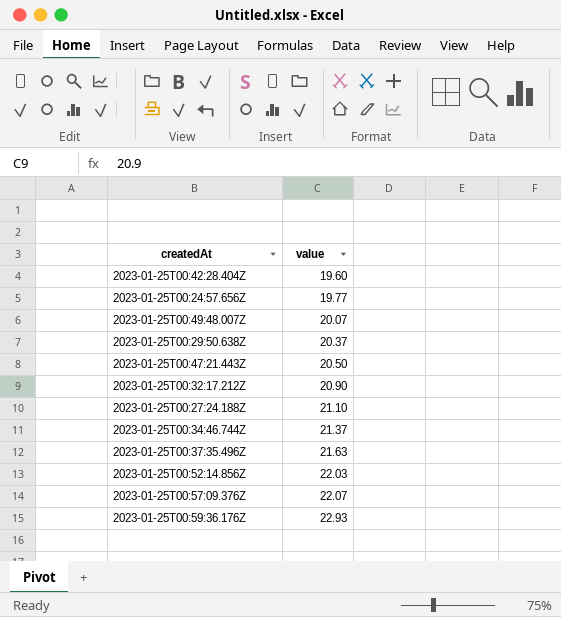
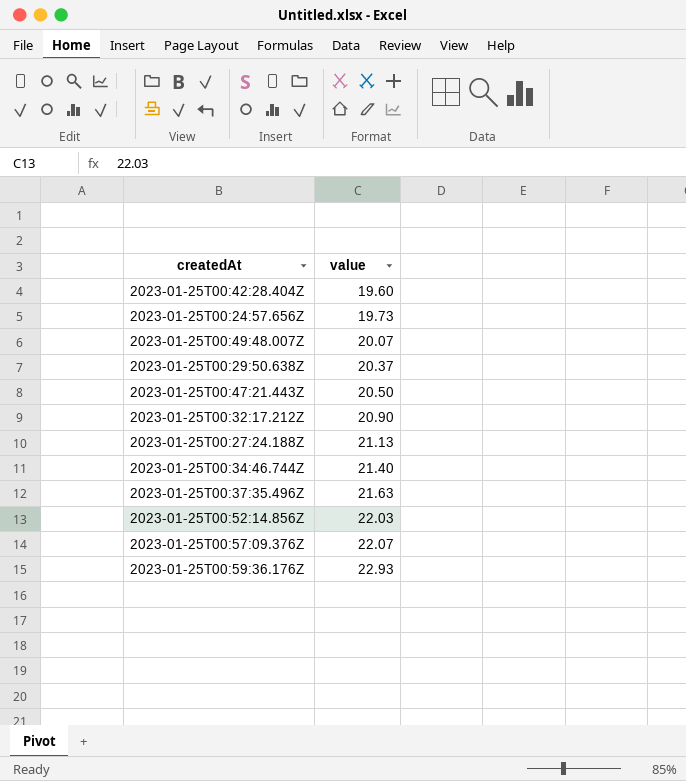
2023-01-25T00:24:57.656Z | value: 19.77 -> 19.73
2023-01-25T00:27:24.188Z | value: 21.10 -> 21.13
2023-01-25T00:34:46.744Z | value: 21.37 -> 21.40

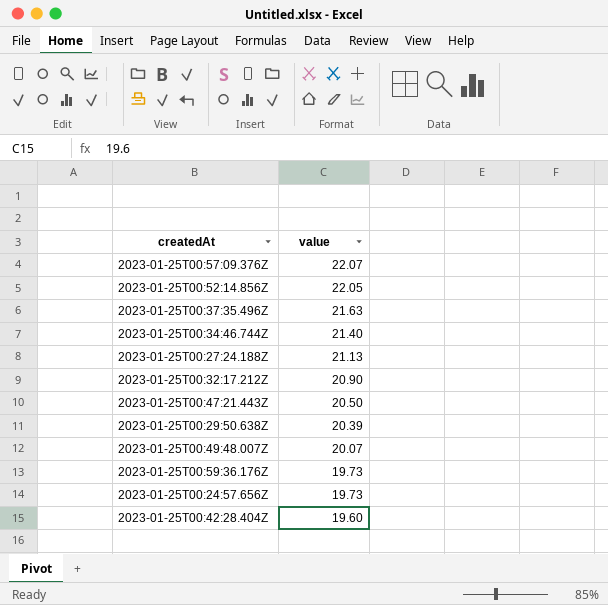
row order: value ascending -> value descending
2023-01-25T00:52:14.856Z | value: 22.03 -> 22.05
2023-01-25T00:29:50.638Z | value: 20.37 -> 20.39
2023-01-25T00:59:36.176Z | value: 22.93 -> 19.73

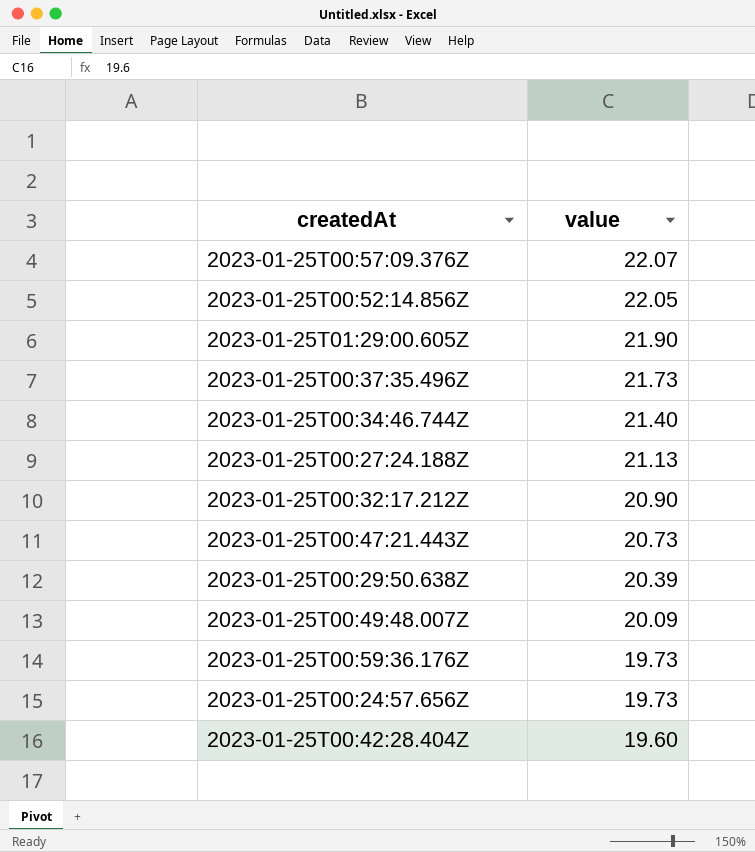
row 2023-01-25T01:29:00.605Z: none -> 21.90
2023-01-25T00:37:35.496Z | value: 21.63 -> 21.73
2023-01-25T00:47:21.443Z | value: 20.50 -> 20.73
2023-01-25T00:49:48.007Z | value: 20.07 -> 20.09

